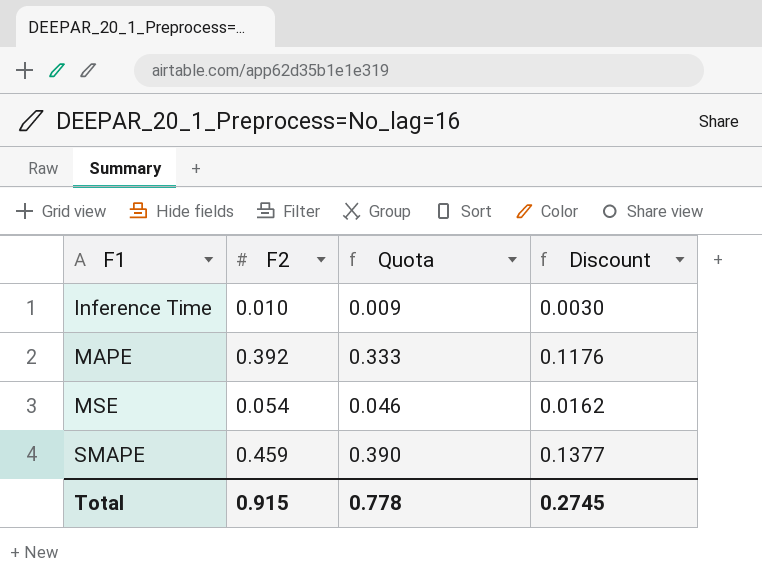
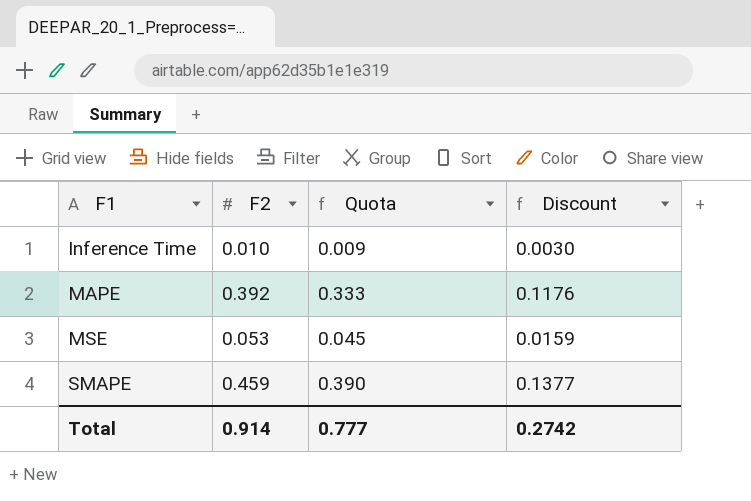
MSE | F2: 0.054 -> 0.053
MSE | Quota: 0.046 -> 0.045
MSE | Discount: 0.0162 -> 0.0159
Total | F2: 0.915 -> 0.914
Total | Quota: 0.778 -> 0.777
Total | Discount: 0.2745 -> 0.2742

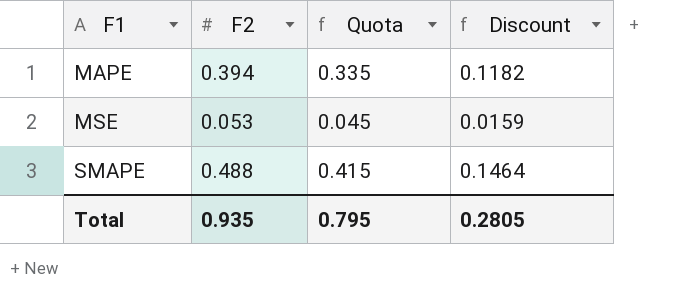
row Inference Time: 0.010 | 0.009 | 0.0030 -> none
MAPE | F2: 0.392 -> 0.394
MAPE | Quota: 0.333 -> 0.335
MAPE | Discount: 0.1176 -> 0.1182
SMAPE | F2: 0.459 -> 0.488
SMAPE | Quota: 0.390 -> 0.415
SMAPE | Discount: 0.1377 -> 0.1464
Total | F2: 0.914 -> 0.935
Total | Quota: 0.777 -> 0.795
Total | Discount: 0.2742 -> 0.2805

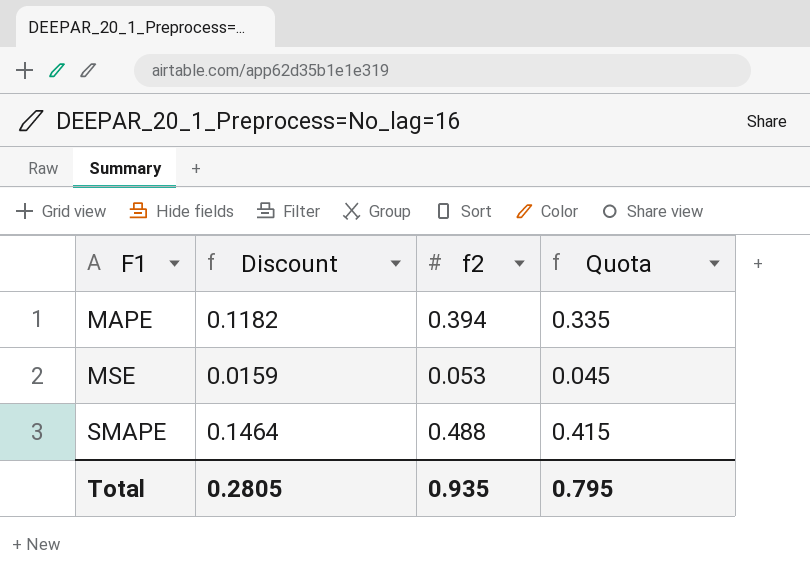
column Discount | position: 4 -> 2
column name: F2 -> f2

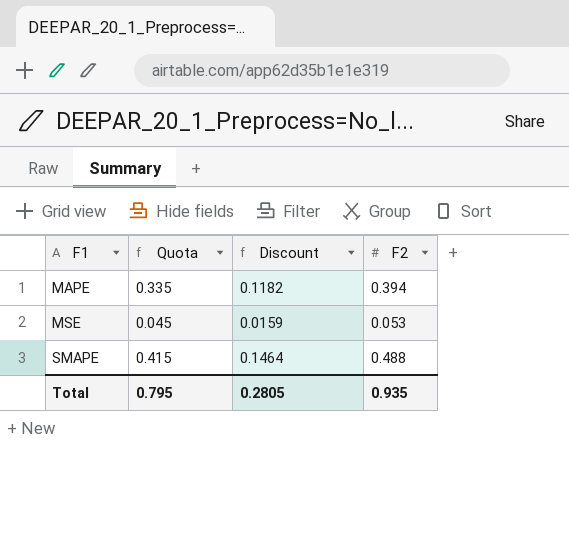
column Quota | position: 4 -> 2
column name: f2 -> F2

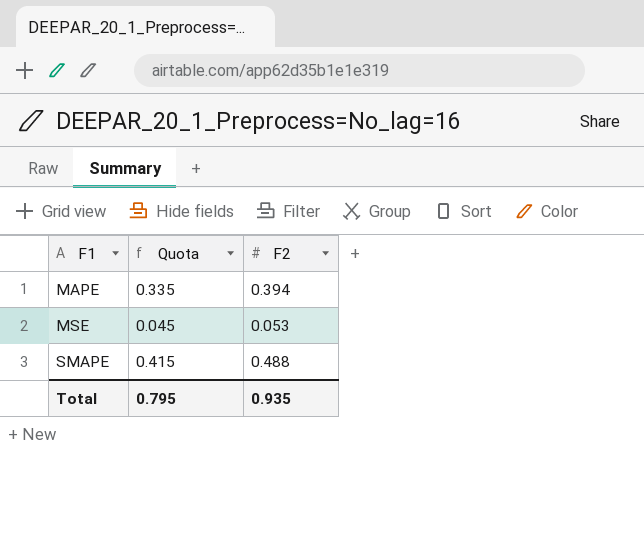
column Discount | formula: [F2] * 0.3 -> none

